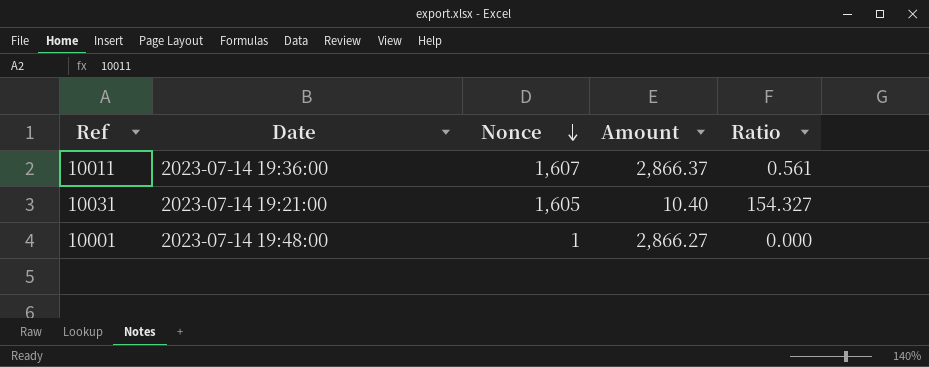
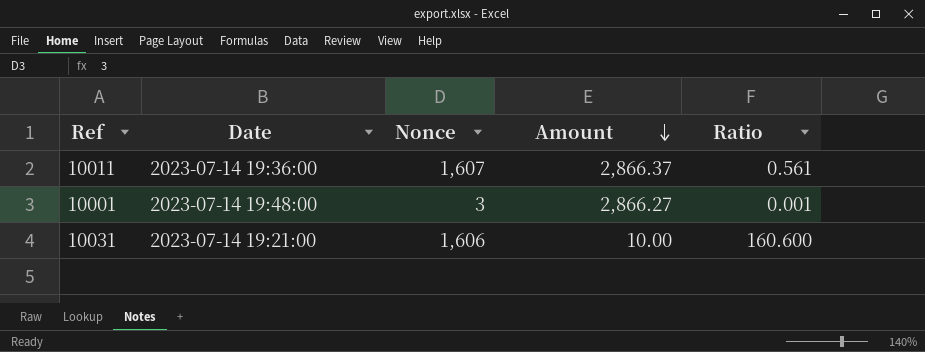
row order: Nonce descending -> Amount descending
10001 | Nonce: 1 -> 3
10001 | Ratio: 0.000 -> 0.001
10031 | Nonce: 1,605 -> 1,606
10031 | Amount: 10.40 -> 10.00
10031 | Ratio: 154.327 -> 160.600

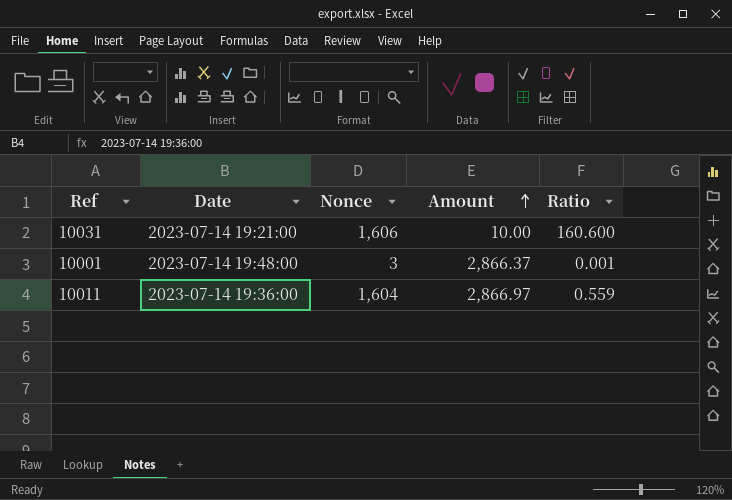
row order: Amount descending -> Amount ascending
10001 | Amount: 2,866.27 -> 2,866.37
10011 | Nonce: 1,607 -> 1,604
10011 | Amount: 2,866.37 -> 2,866.97
10011 | Ratio: 0.561 -> 0.559

